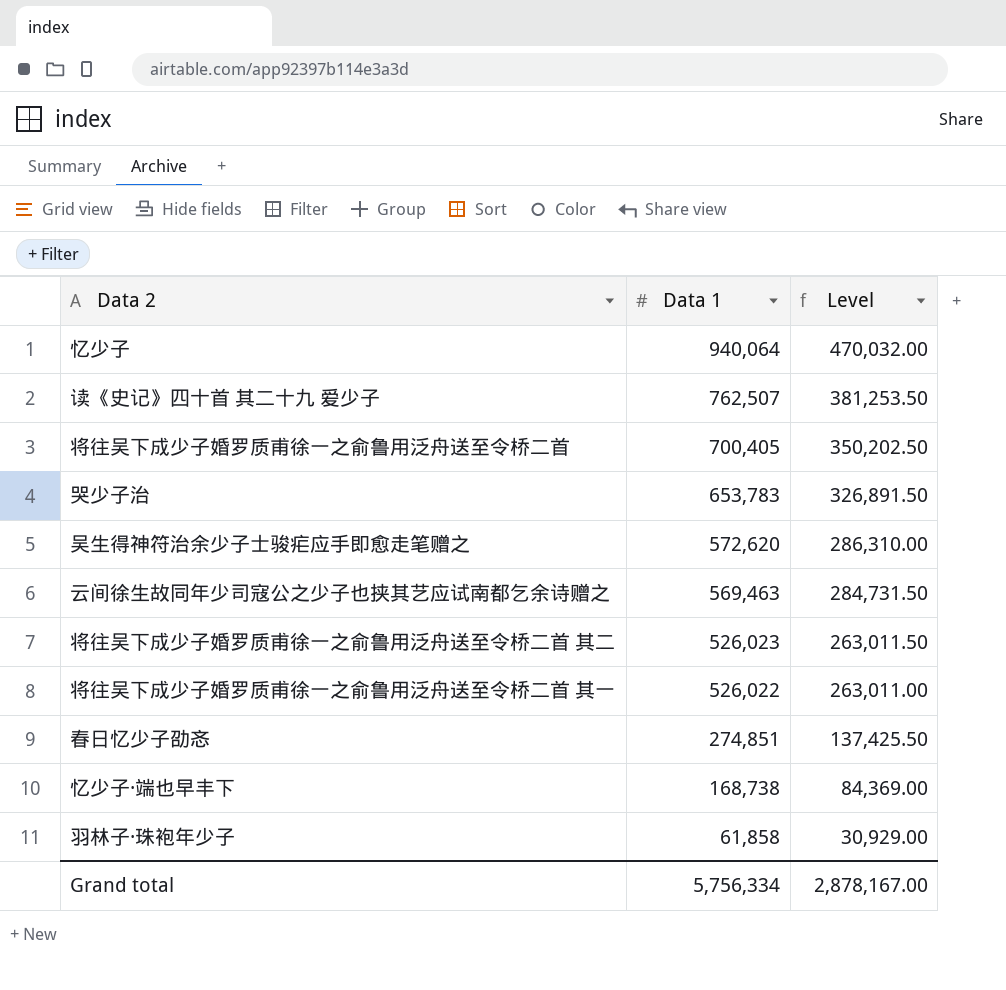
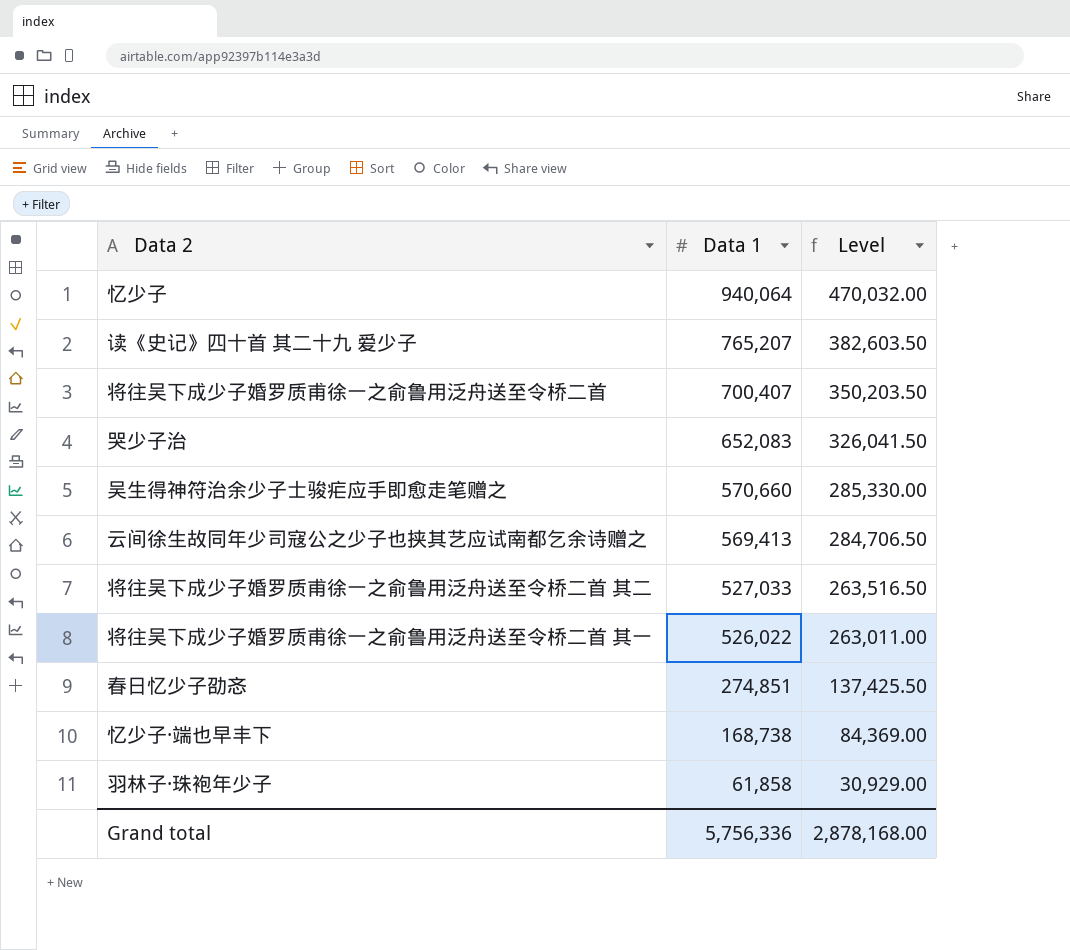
读《史记》四十首 其二十九 爱少子 | Data 1: 762,507 -> 765,207
读《史记》四十首 其二十九 爱少子 | Level: 381,253.50 -> 382,603.50
将往吴下成少子婚罗质甫徐一之俞鲁用泛舟送至令桥二首 | Data 1: 700,405 -> 700,407
将往吴下成少子婚罗质甫徐一之俞鲁用泛舟送至令桥二首 | Level: 350,202.50 -> 350,203.50
哭少子治 | Data 1: 653,783 -> 652,083
哭少子治 | Level: 326,891.50 -> 326,041.50
吴生得神符治余少子士骏疟应手即愈走笔赠之 | Data 1: 572,620 -> 570,660
吴生得神符治余少子士骏疟应手即愈走笔赠之 | Level: 286,310.00 -> 285,330.00
云间徐生故同年少司寇公之少子也挟其艺应试南都乞余诗赠之 | Data 1: 569,463 -> 569,413
云间徐生故同年少司寇公之少子也挟其艺应试南都乞余诗赠之 | Level: 284,731.50 -> 284,706.50
将往吴下成少子婚罗质甫徐一之俞鲁用泛舟送至令桥二首 其二 | Data 1: 526,023 -> 527,033
将往吴下成少子婚罗质甫徐一之俞鲁用泛舟送至令桥二首 其二 | Level: 263,011.50 -> 263,516.50
Grand total | Data 1: 5,756,334 -> 5,756,336
Grand total | Level: 2,878,167.00 -> 2,878,168.00

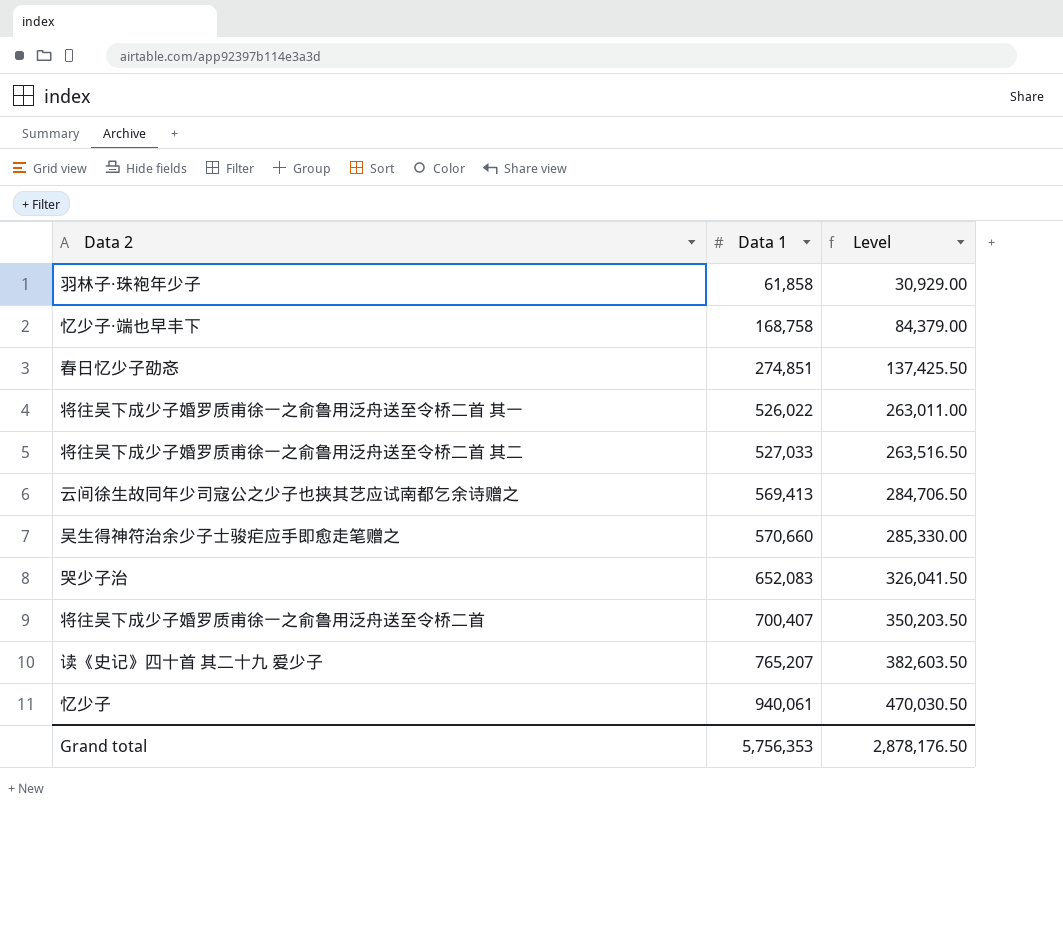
row order: Data 1 descending -> Data 1 ascending
忆少子·端也早丰下 | Data 1: 168,738 -> 168,758
忆少子·端也早丰下 | Level: 84,369.00 -> 84,379.00
忆少子 | Data 1: 940,064 -> 940,061
忆少子 | Level: 470,032.00 -> 470,030.50
Grand total | Data 1: 5,756,336 -> 5,756,353
Grand total | Level: 2,878,168.00 -> 2,878,176.50

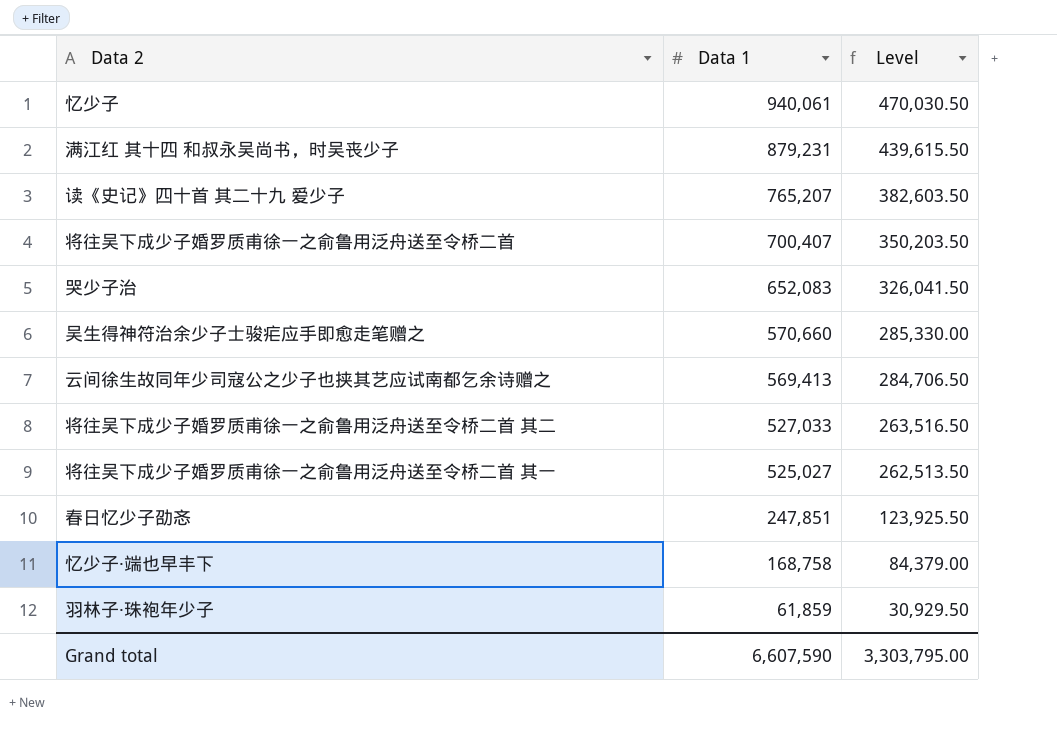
row order: Data 1 ascending -> Data 1 descending
row 满江红 其十四 和叔永吴尚书，时吴丧少子: none -> 879,231 | 439,615.50
将往吴下成少子婚罗质甫徐一之俞鲁用泛舟送至令桥二首 其一 | Data 1: 526,022 -> 525,027
将往吴下成少子婚罗质甫徐一之俞鲁用泛舟送至令桥二首 其一 | Level: 263,011.00 -> 262,513.50
春日忆少子劭忞 | Data 1: 274,851 -> 247,851
春日忆少子劭忞 | Level: 137,425.50 -> 123,925.50
羽林子·珠袍年少子 | Data 1: 61,858 -> 61,859
羽林子·珠袍年少子 | Level: 30,929.00 -> 30,929.50
Grand total | Data 1: 5,756,353 -> 6,607,590
Grand total | Level: 2,878,176.50 -> 3,303,795.00

